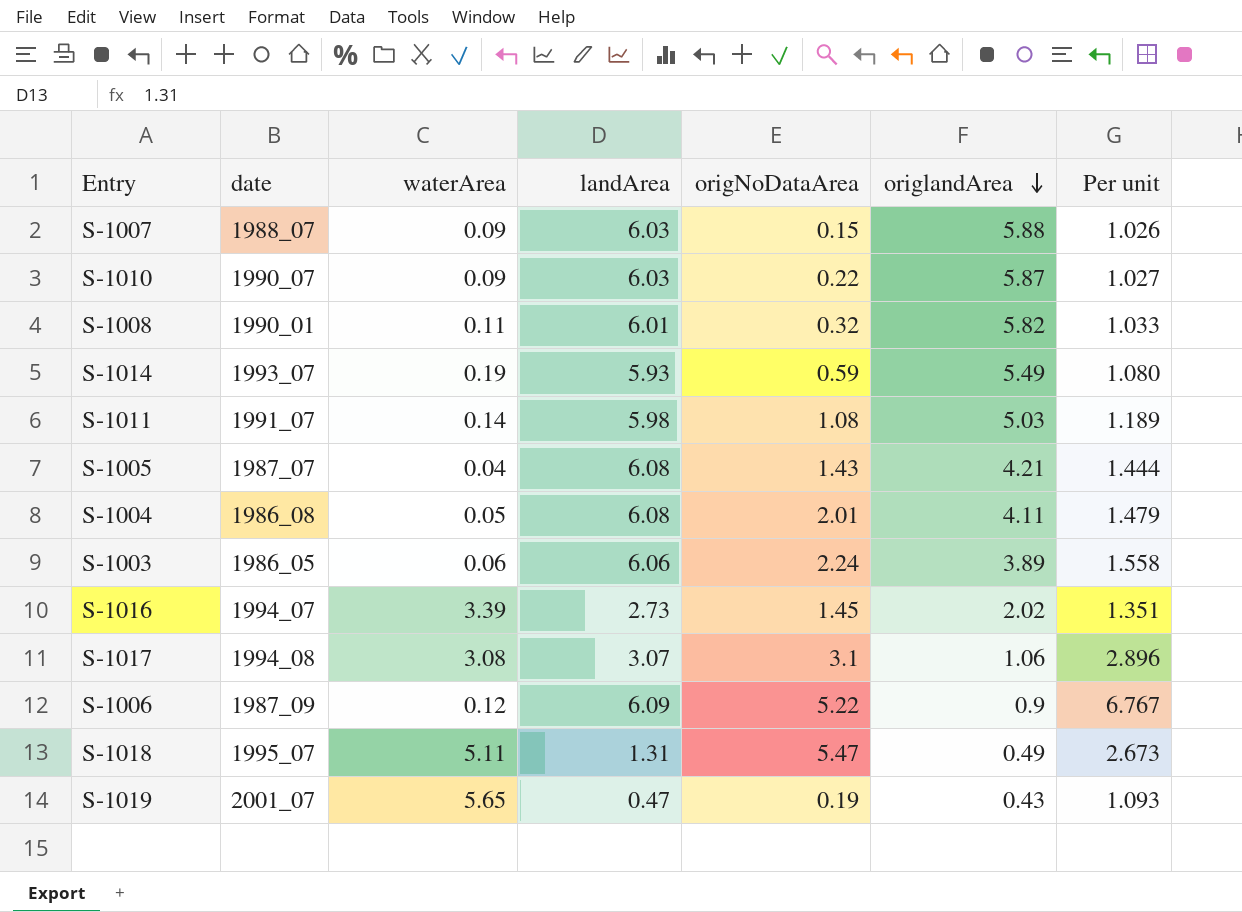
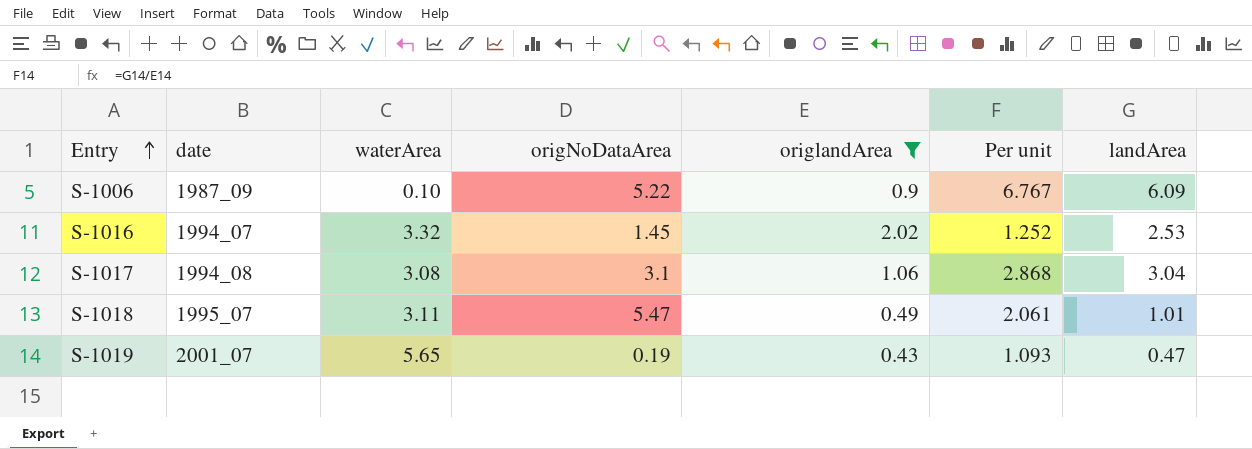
filter: none -> origlandArea <= 2.02
row order: origlandArea descending -> Entry ascending
column landArea | position: 4 -> 7
S-1006 | waterArea: 0.12 -> 0.10
S-1016 | waterArea: 3.39 -> 3.32
S-1016 | Per unit: 1.351 -> 1.252
S-1016 | landArea: 2.73 -> 2.53
S-1017 | Per unit: 2.896 -> 2.868
S-1017 | landArea: 3.07 -> 3.04
S-1018 | waterArea: 5.11 -> 3.11
S-1018 | Per unit: 2.673 -> 2.061
S-1018 | landArea: 1.31 -> 1.01

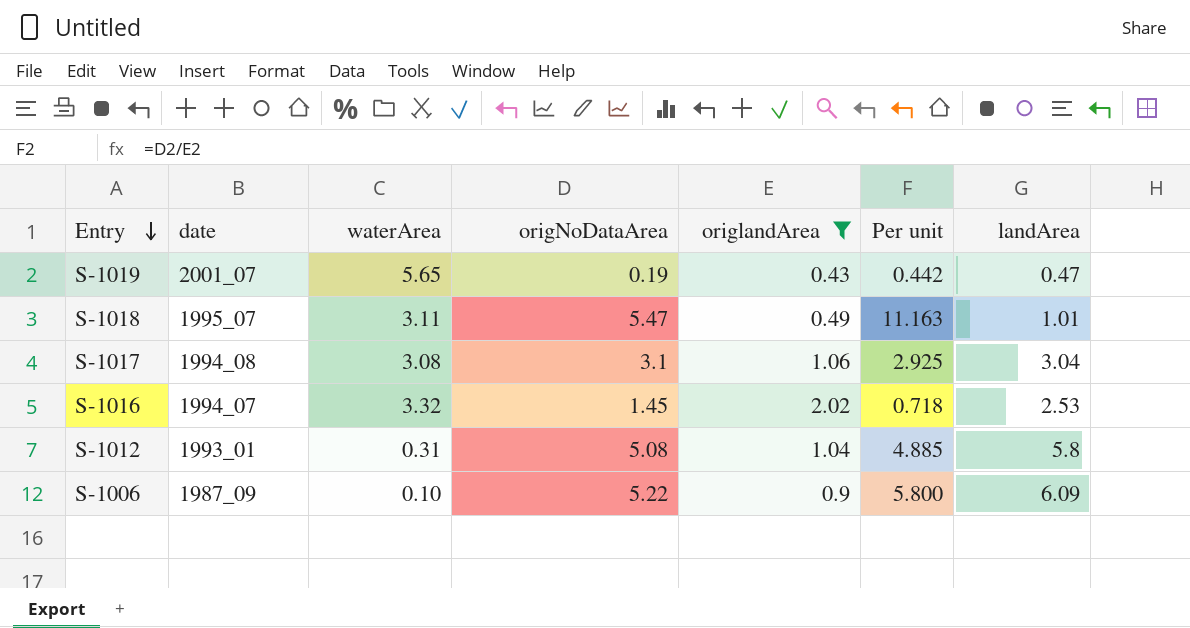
row order: Entry ascending -> Entry descending
column Per unit | formula: [landArea] / [origlandArea] -> [origNoDataArea] / [origlandArea]
row S-1012: none -> 1993_01 | 0.31 | 5.08 | 1.04 | 4.885 | 5.8

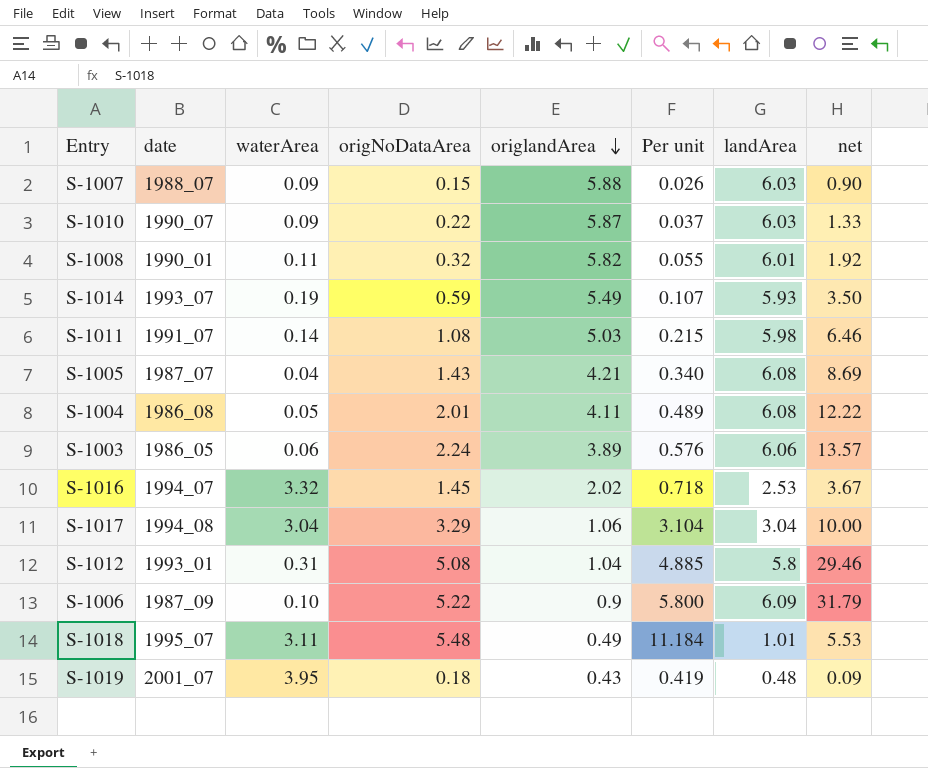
filter: origlandArea <= 2.02 -> none
row order: Entry descending -> origlandArea descending
column net | formula: none -> [origNoDataArea] * [landArea]
S-1017 | waterArea: 3.08 -> 3.04
S-1017 | origNoDataArea: 3.1 -> 3.29
S-1017 | Per unit: 2.925 -> 3.104
S-1018 | origNoDataArea: 5.47 -> 5.48
S-1018 | Per unit: 11.163 -> 11.184
S-1019 | waterArea: 5.65 -> 3.95
S-1019 | origNoDataArea: 0.19 -> 0.18
S-1019 | Per unit: 0.442 -> 0.419
S-1019 | landArea: 0.47 -> 0.48

